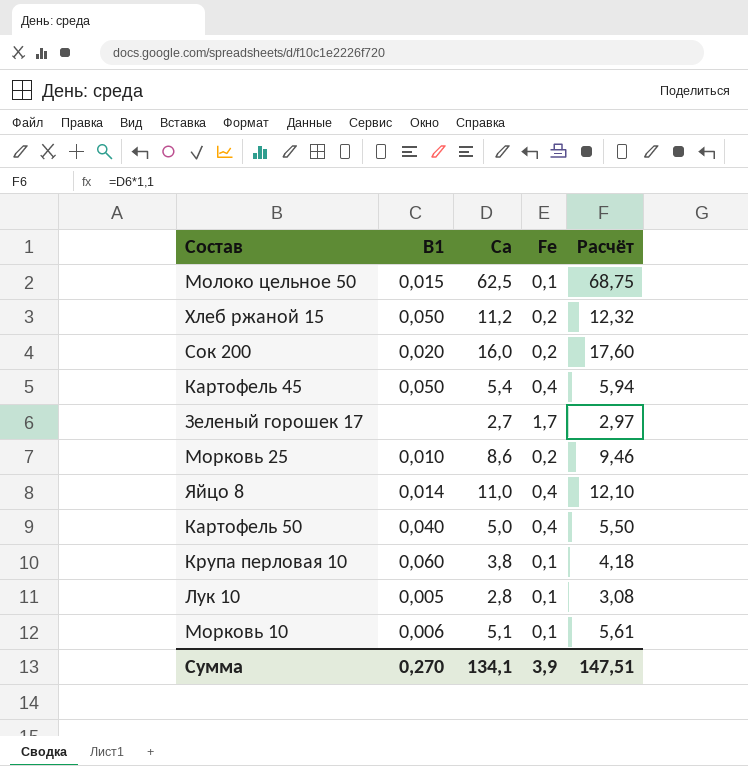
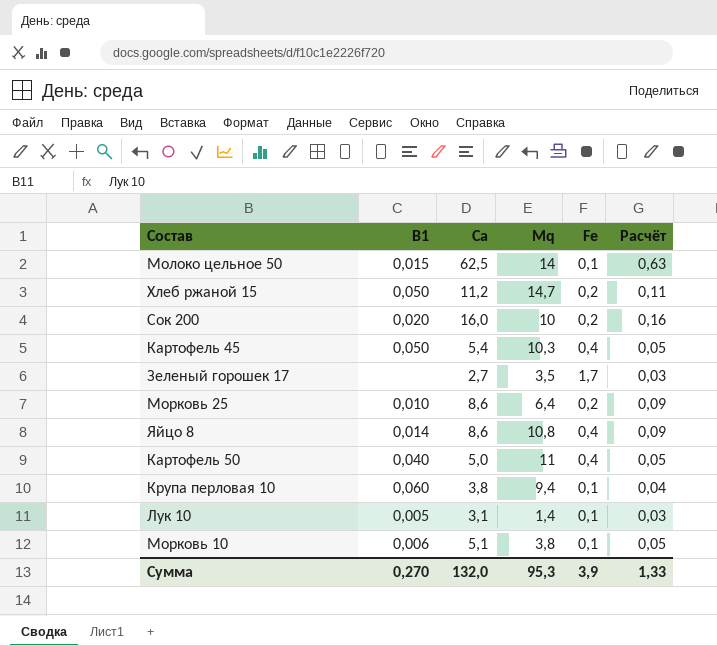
column Mq | position: none -> 4
column Расчёт | formula: [Ca] * 1,1 -> [Ca] * 0,01
Яйцо 8 | Ca: 11,0 -> 8,6
Лук 10 | Ca: 2,8 -> 3,1
Сумма | Ca: 134,1 -> 132,0
Сумма | Расчёт: 147,51 -> 1,33

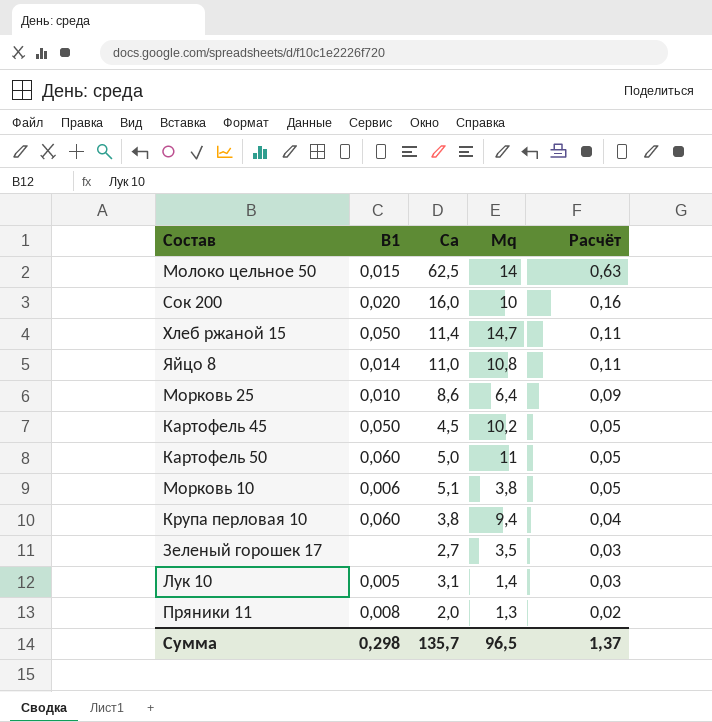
row order: none -> Расчёт descending
column Fe | position: 5 -> none
Хлеб ржаной 15 | Ca: 11,2 -> 11,4
Яйцо 8 | Ca: 8,6 -> 11,0
Яйцо 8 | Расчёт: 0,09 -> 0,11
Картофель 45 | Ca: 5,4 -> 4,5
Картофель 45 | Mq: 10,3 -> 10,2
Картофель 50 | B1: 0,040 -> 0,060
row Пряники 11: none -> 0,008 | 2,0 | 1,3 | 0,02
Сумма | B1: 0,270 -> 0,298
Сумма | Ca: 132,0 -> 135,7
Сумма | Mq: 95,3 -> 96,5
Сумма | Расчёт: 1,33 -> 1,37

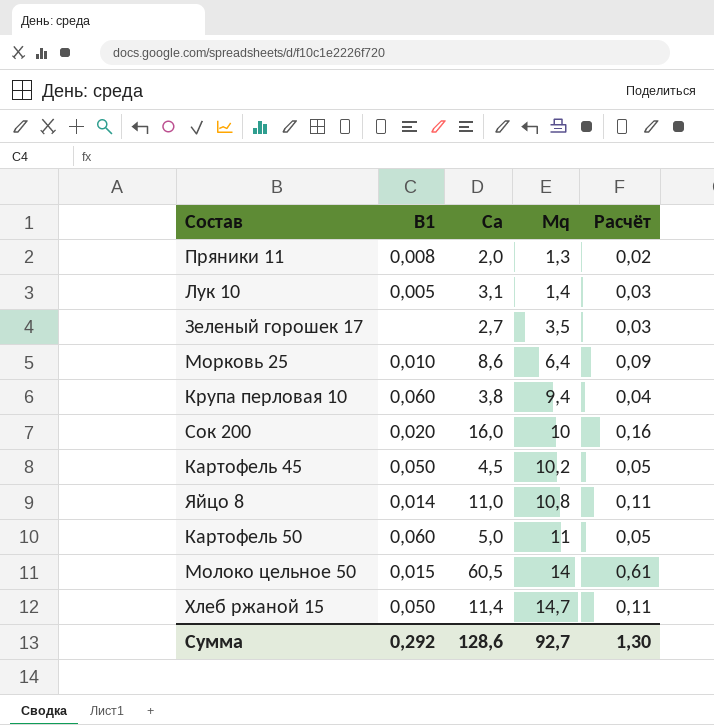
row order: Расчёт descending -> Mq ascending
row Морковь 10: 0,006 | 5,1 | 3,8 | 0,05 -> none
Молоко цельное 50 | Ca: 62,5 -> 60,5
Молоко цельное 50 | Расчёт: 0,63 -> 0,61
Сумма | B1: 0,298 -> 0,292
Сумма | Ca: 135,7 -> 128,6
Сумма | Mq: 96,5 -> 92,7
Сумма | Расчёт: 1,37 -> 1,30

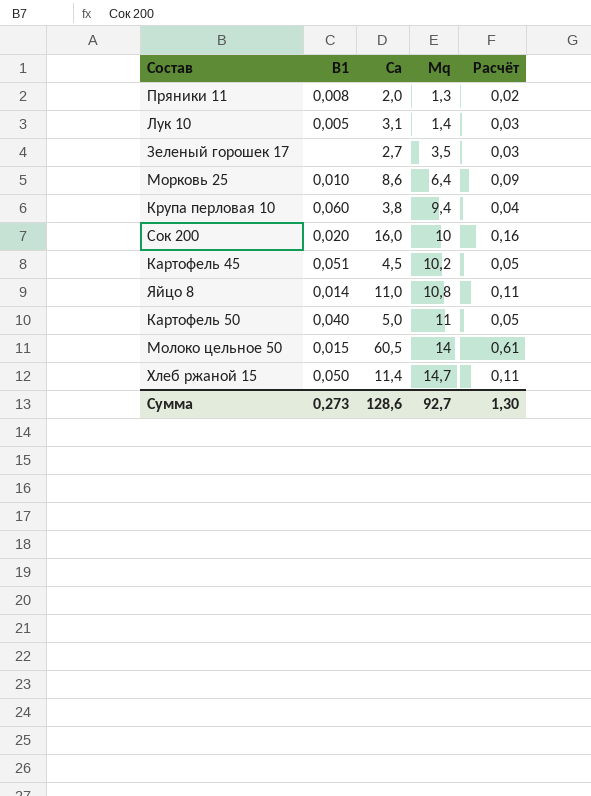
Картофель 45 | B1: 0,050 -> 0,051
Картофель 50 | B1: 0,060 -> 0,040
Сумма | B1: 0,292 -> 0,273

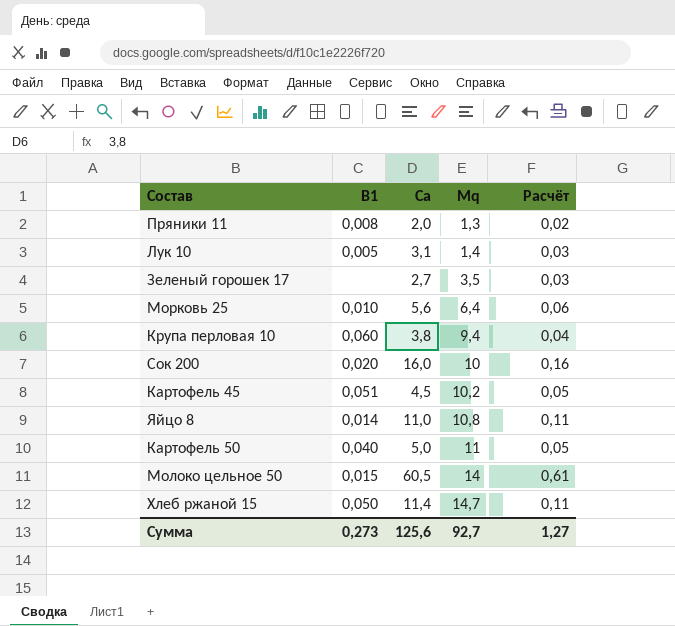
Морковь 25 | Ca: 8,6 -> 5,6
Морковь 25 | Расчёт: 0,09 -> 0,06
Сумма | Ca: 128,6 -> 125,6
Сумма | Расчёт: 1,30 -> 1,27

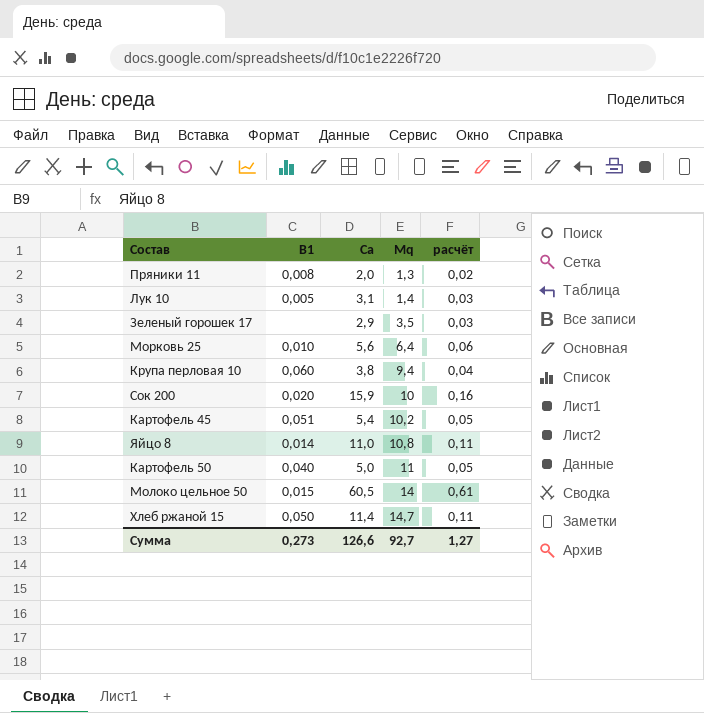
column name: Расчёт -> расчёт
Зеленый горошек 17 | Ca: 2,7 -> 2,9
Сок 200 | Ca: 16,0 -> 15,9
Картофель 45 | Ca: 4,5 -> 5,4
Сумма | Ca: 125,6 -> 126,6

